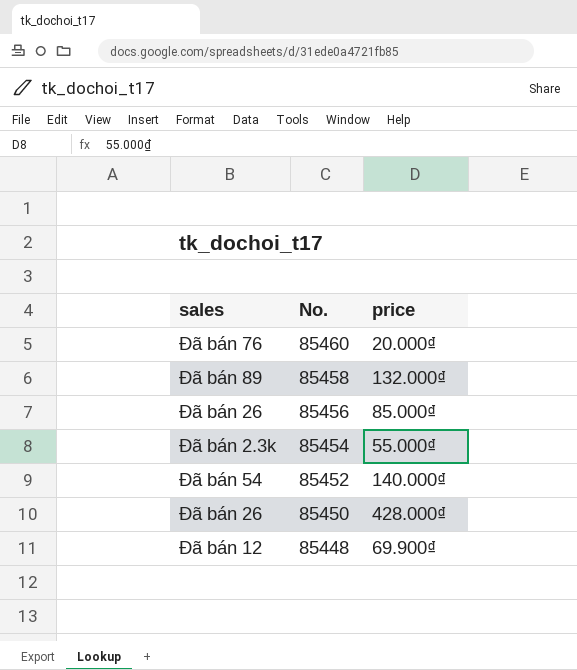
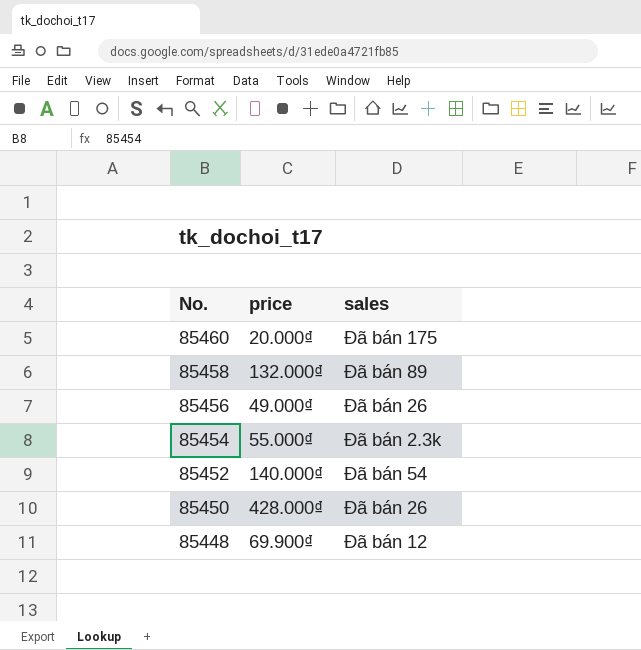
column sales | position: 1 -> 3
85460 | sales: Đã bán 76 -> Đã bán 175
85456 | price: 85.000₫ -> 49.000₫

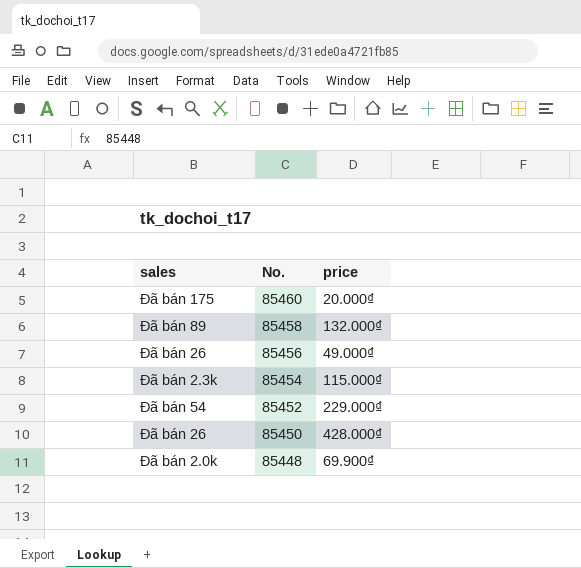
column sales | position: 3 -> 1
85454 | price: 55.000₫ -> 115.000₫
85452 | price: 140.000₫ -> 229.000₫
85448 | sales: Đã bán 12 -> Đã bán 2.0k

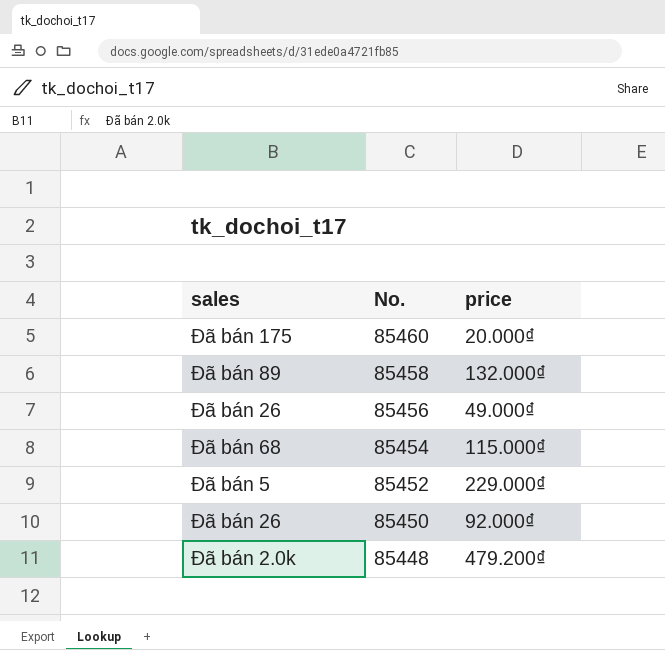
85454 | sales: Đã bán 2.3k -> Đã bán 68
85452 | sales: Đã bán 54 -> Đã bán 5
85450 | price: 428.000₫ -> 92.000₫
85448 | price: 69.900₫ -> 479.200₫

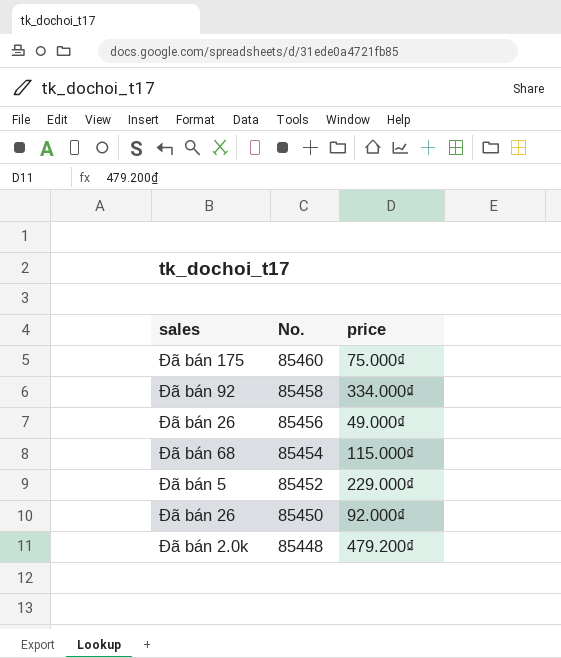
85460 | price: 20.000₫ -> 75.000₫
85458 | sales: Đã bán 89 -> Đã bán 92
85458 | price: 132.000₫ -> 334.000₫

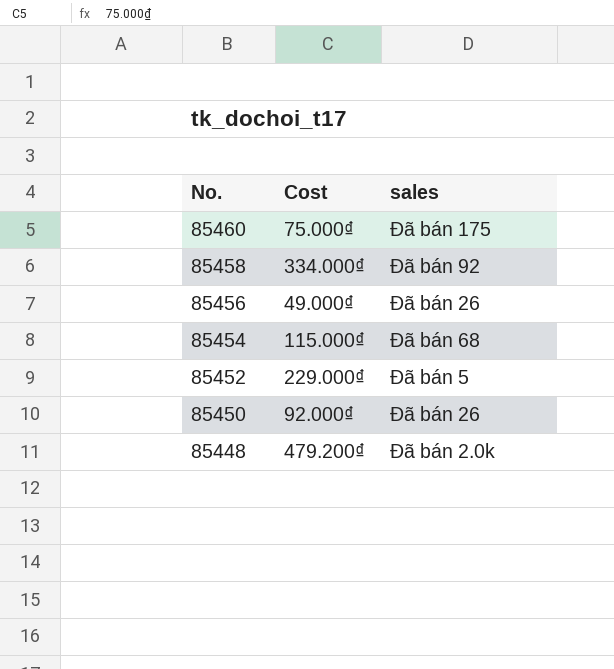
column name: price -> Cost
column sales | position: 1 -> 3

